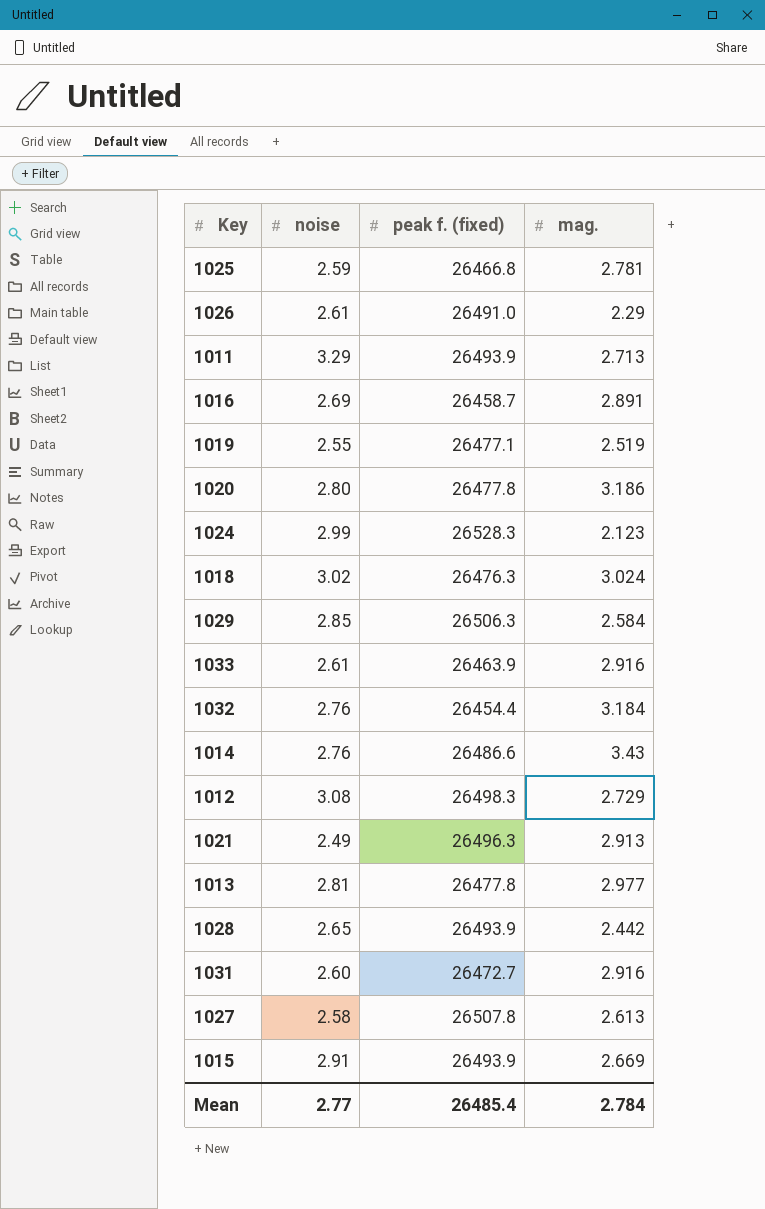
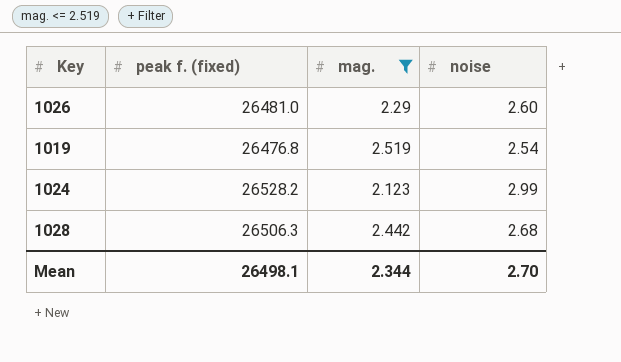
filter: none -> mag. <= 2.519
column noise | position: 2 -> 4
1026 | peak f. (fixed): 26491.0 -> 26481.0
1026 | noise: 2.61 -> 2.60
1019 | peak f. (fixed): 26477.1 -> 26476.8
1019 | noise: 2.55 -> 2.54
1024 | peak f. (fixed): 26528.3 -> 26528.2
1028 | peak f. (fixed): 26493.9 -> 26506.3
1028 | noise: 2.65 -> 2.68
Mean | peak f. (fixed): 26485.4 -> 26498.1
Mean | mag.: 2.784 -> 2.344
Mean | noise: 2.77 -> 2.70

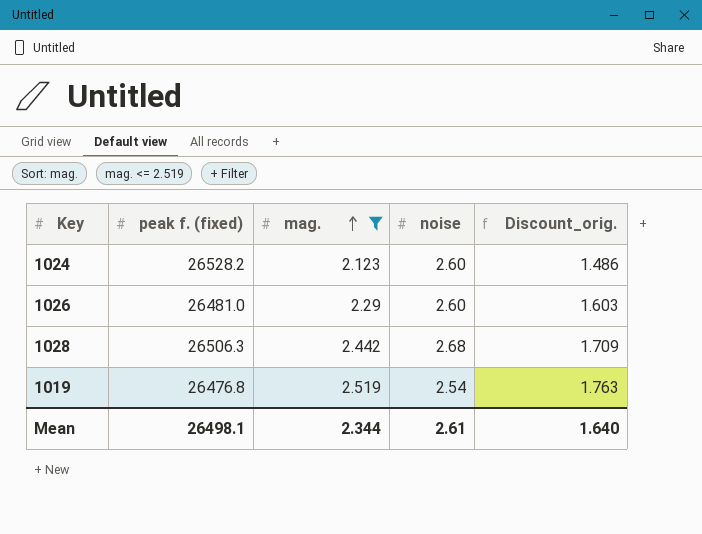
row order: none -> mag. ascending
column Discount_orig. | formula: none -> [mag.] * 0.7
1024 | noise: 2.99 -> 2.60
Mean | noise: 2.70 -> 2.61

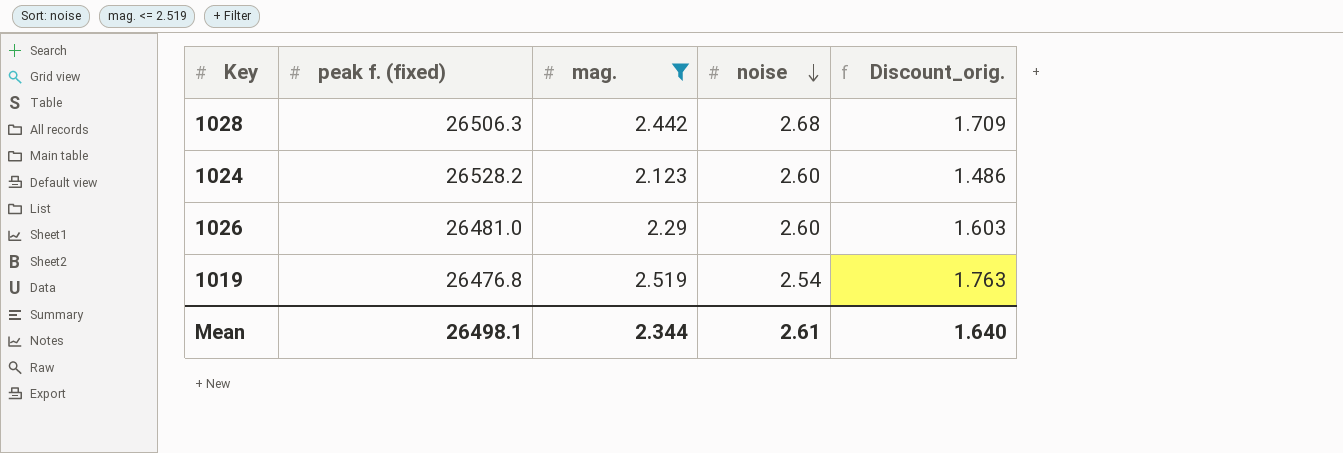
row order: mag. ascending -> noise descending

